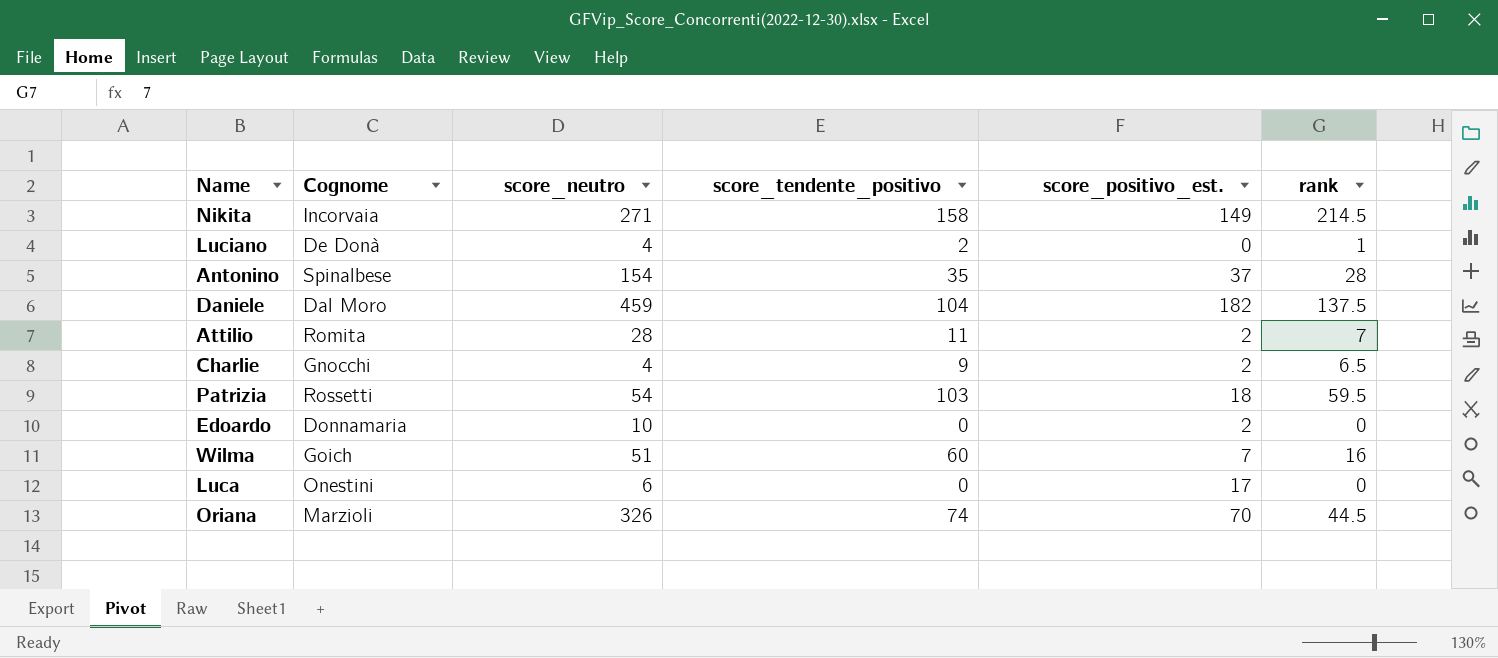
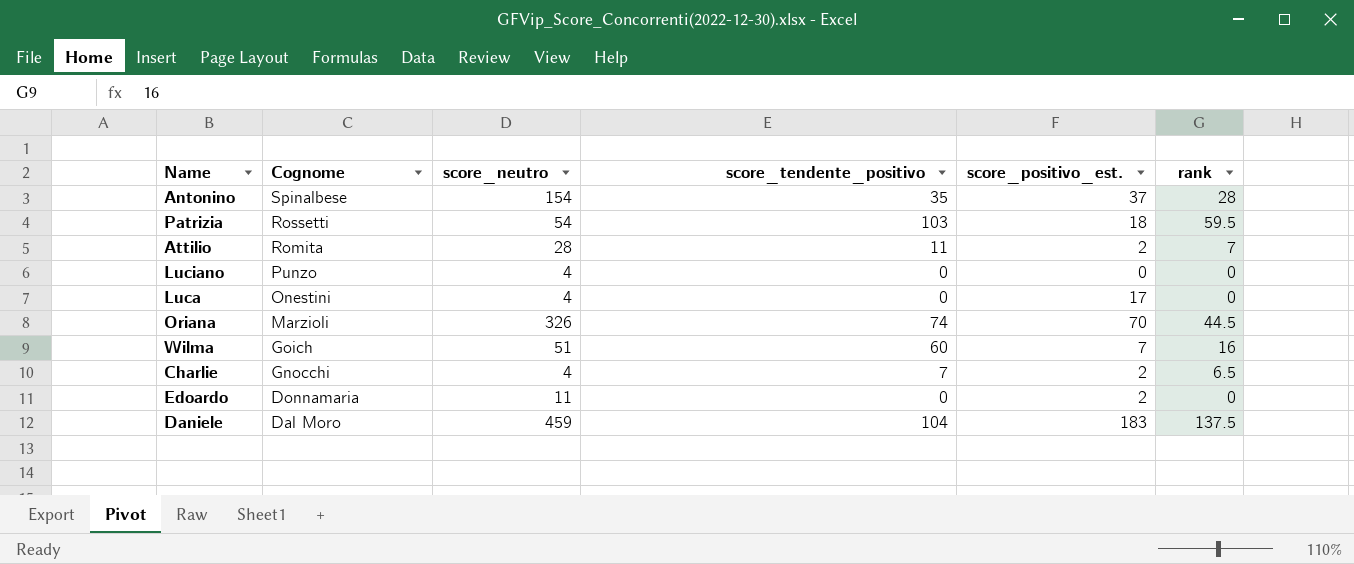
row order: none -> Cognome descending
row Nikita: Incorvaia | 271 | 158 | 149 | 214.5 -> none
Luciano | Cognome: De Donà -> Punzo
Luciano | score_tendente_positivo: 2 -> 0
Luciano | rank: 1 -> 0
Luca | score_neutro: 6 -> 4
Charlie | score_tendente_positivo: 9 -> 7
Edoardo | score_neutro: 10 -> 11
Daniele | score_positivo_est.: 182 -> 183

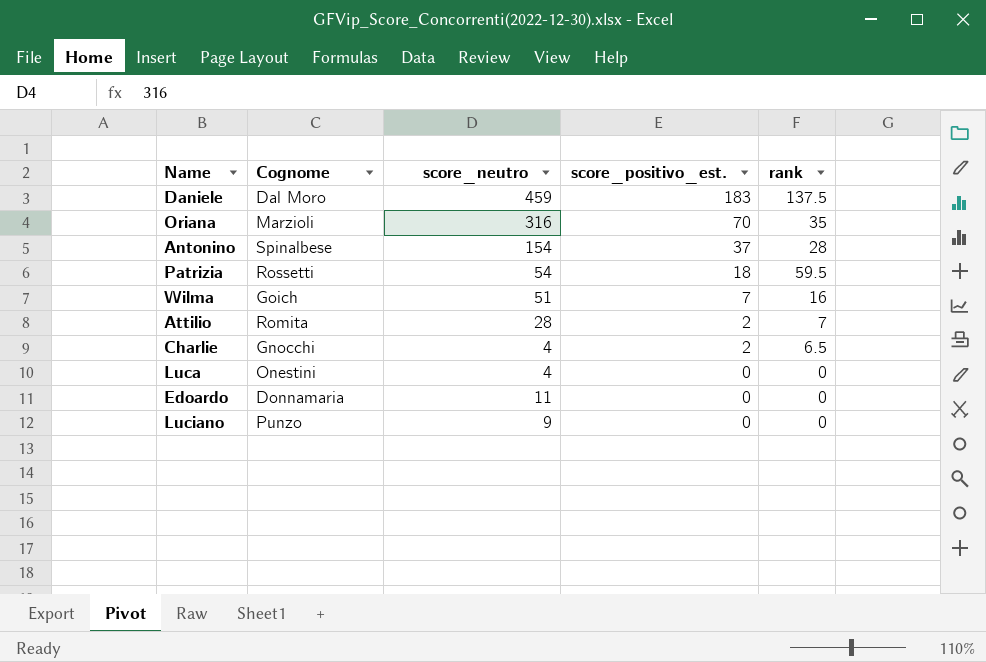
row order: Cognome descending -> score_positivo_est. descending
column score_tendente_positivo | position: 4 -> none
Oriana | score_neutro: 326 -> 316
Oriana | rank: 44.5 -> 35
Luca | score_positivo_est.: 17 -> 0
Edoardo | score_positivo_est.: 2 -> 0
Luciano | score_neutro: 4 -> 9

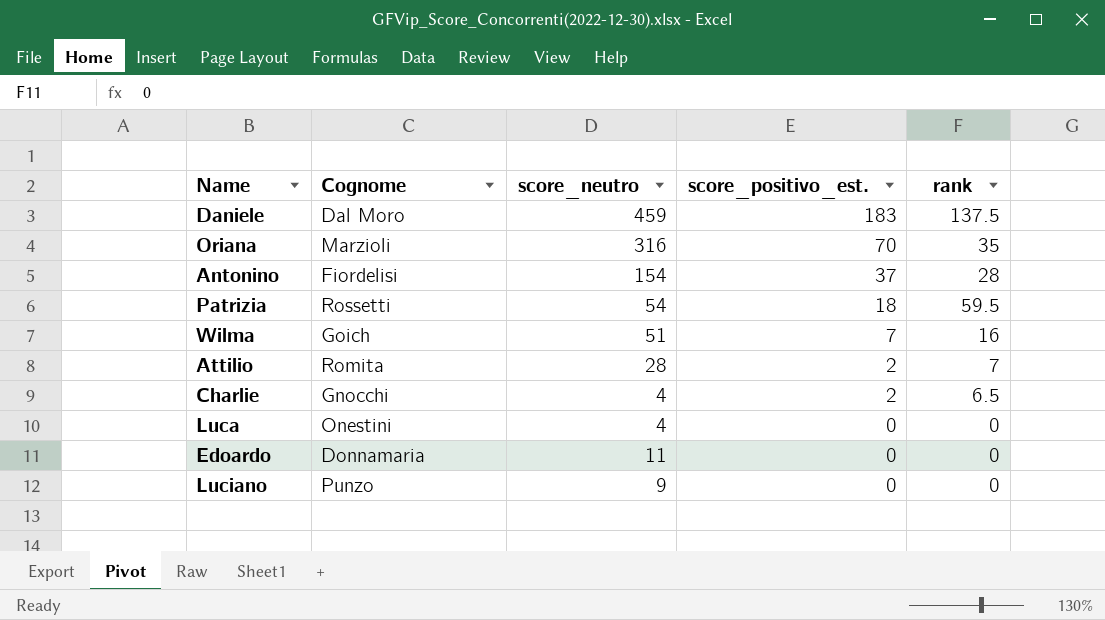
Antonino | Cognome: Spinalbese -> Fiordelisi

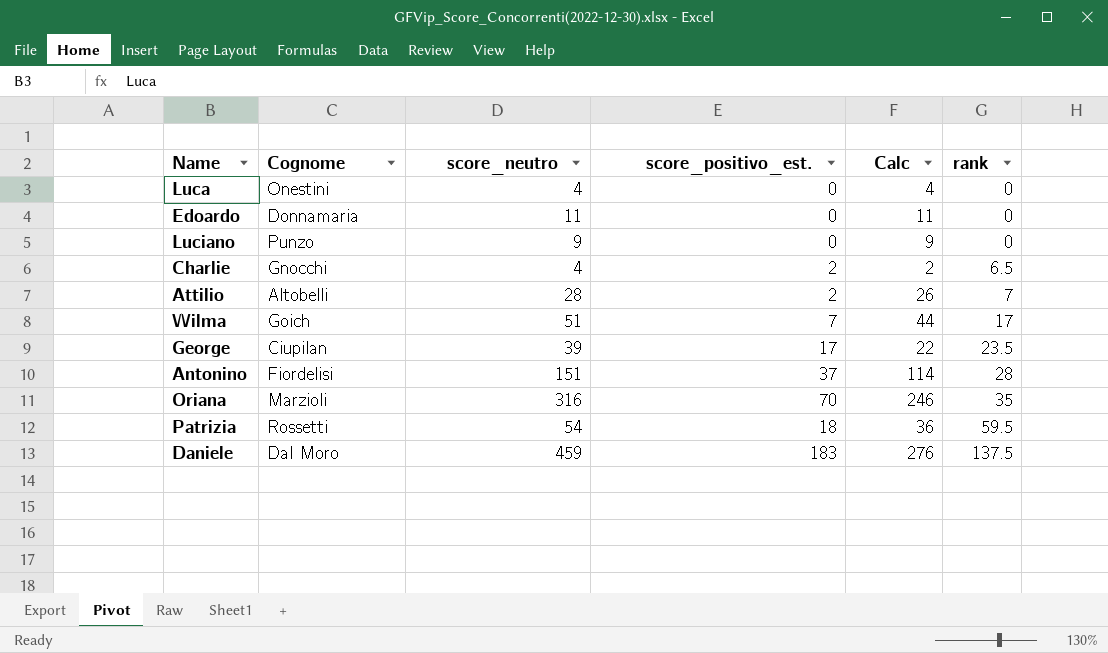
row order: score_positivo_est. descending -> rank ascending
column Calc | formula: none -> [score_neutro] - [score_positivo_est.]
Attilio | Cognome: Romita -> Altobelli
Wilma | rank: 16 -> 17
row George: none -> Ciupilan | 39 | 17 | 22 | 23.5
Antonino | score_neutro: 154 -> 151

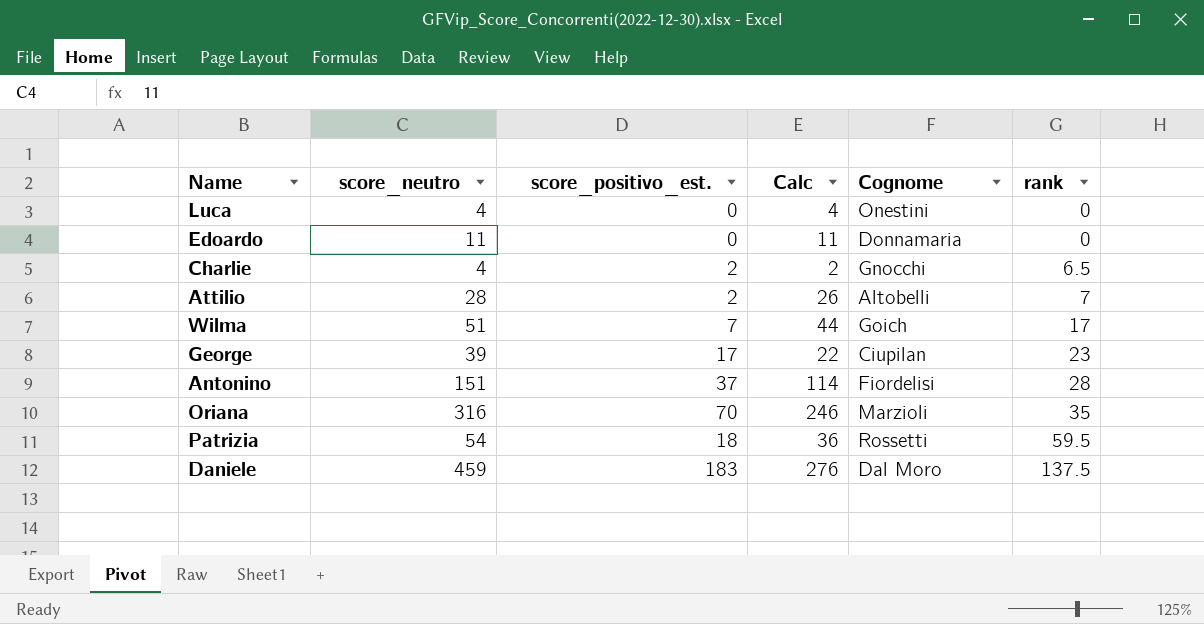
column Cognome | position: 2 -> 5
row Luciano: Punzo | 9 | 0 | 9 | 0 -> none
George | rank: 23.5 -> 23

